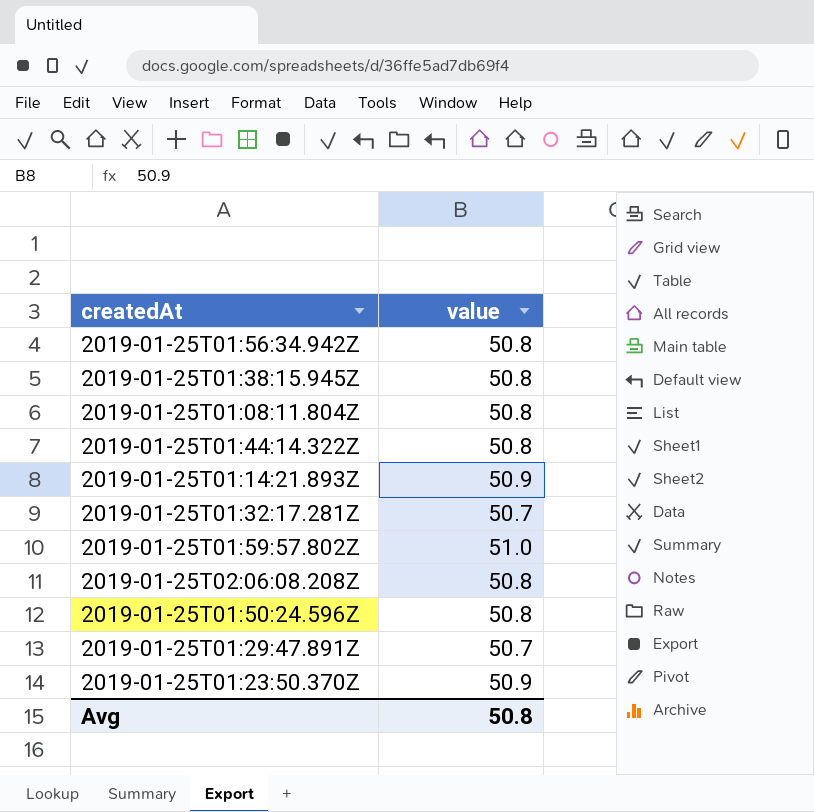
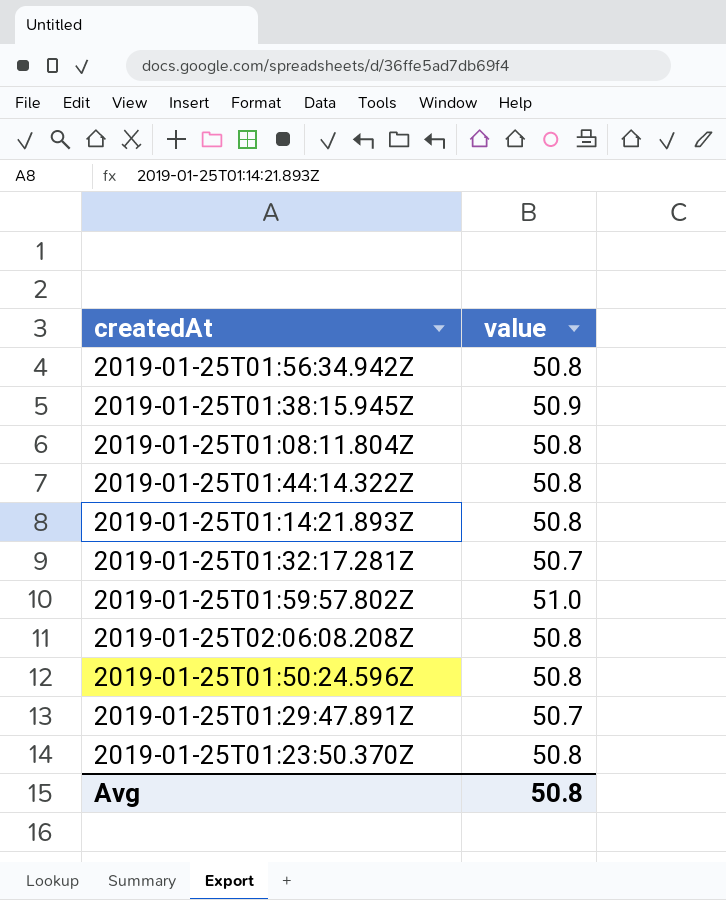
2019-01-25T01:38:15.945Z | value: 50.8 -> 50.9
2019-01-25T01:14:21.893Z | value: 50.9 -> 50.8
2019-01-25T01:23:50.370Z | value: 50.9 -> 50.8

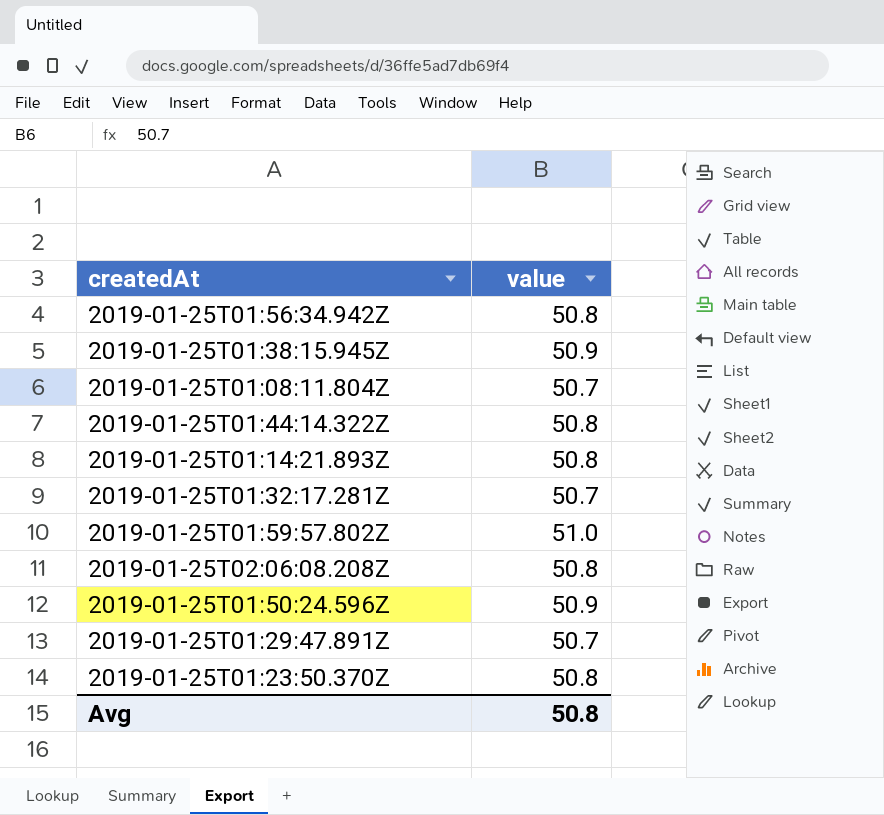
2019-01-25T01:08:11.804Z | value: 50.8 -> 50.7
2019-01-25T01:50:24.596Z | value: 50.8 -> 50.9

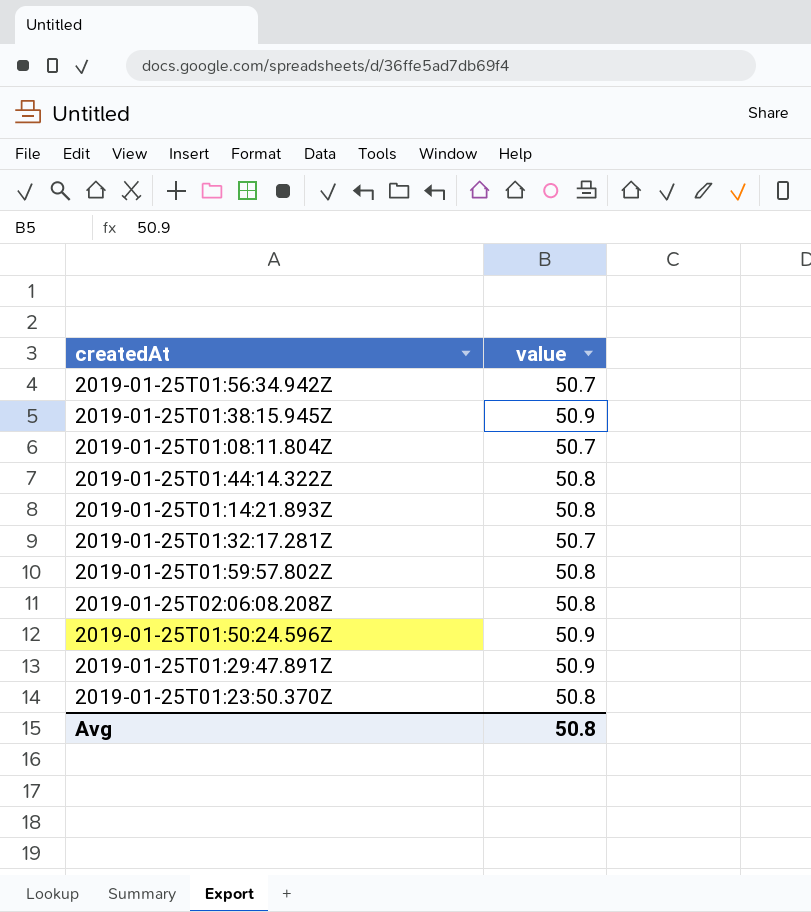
2019-01-25T01:56:34.942Z | value: 50.8 -> 50.7
2019-01-25T01:59:57.802Z | value: 51.0 -> 50.8
2019-01-25T01:29:47.891Z | value: 50.7 -> 50.9

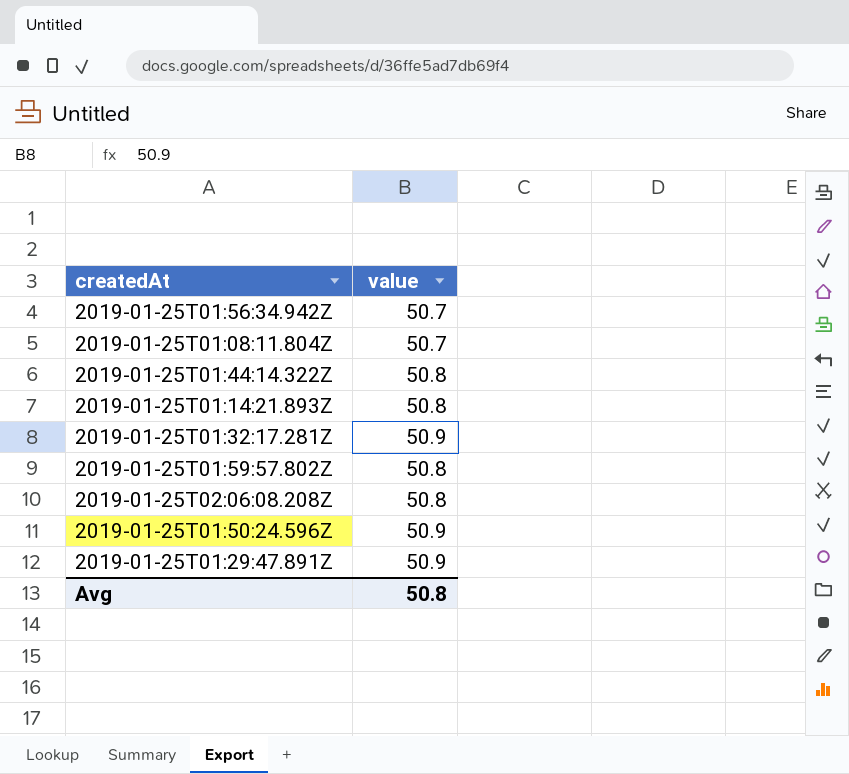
row 2019-01-25T01:38:15.945Z: 50.9 -> none
row 2019-01-25T01:23:50.370Z: 50.8 -> none
2019-01-25T01:32:17.281Z | value: 50.7 -> 50.9

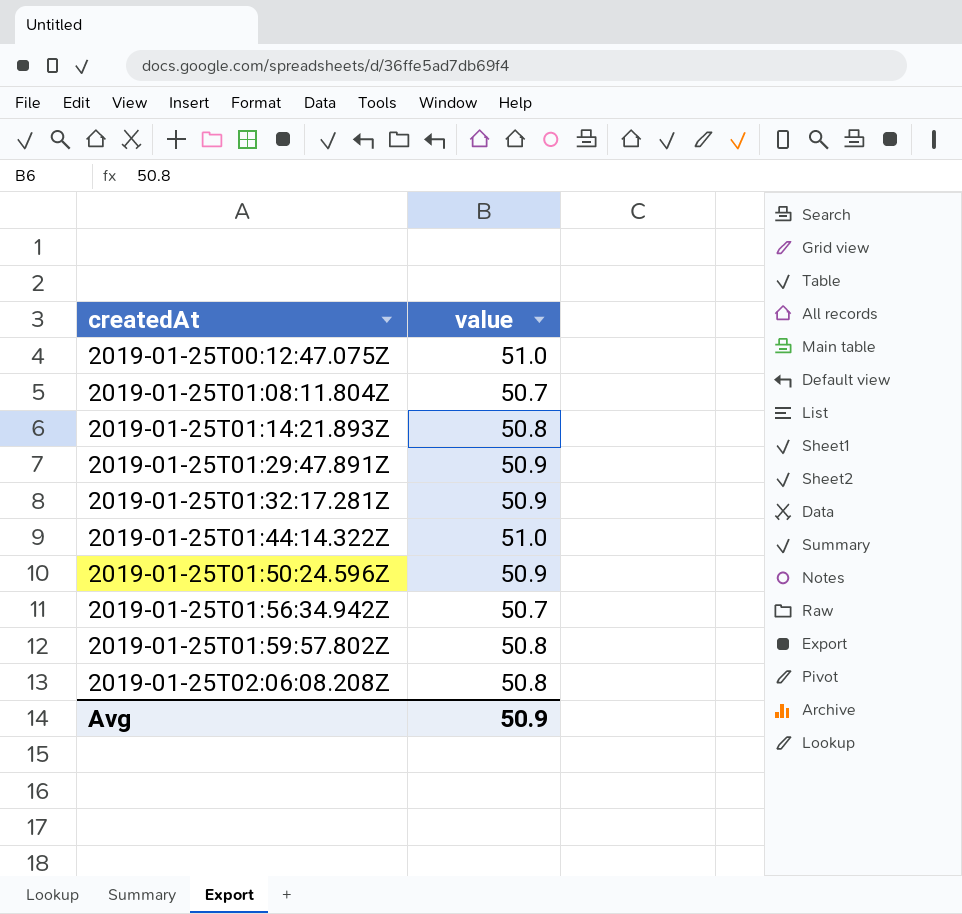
row order: none -> createdAt ascending
row 2019-01-25T00:12:47.075Z: none -> 51.0
2019-01-25T01:44:14.322Z | value: 50.8 -> 51.0
Avg | value: 50.8 -> 50.9

